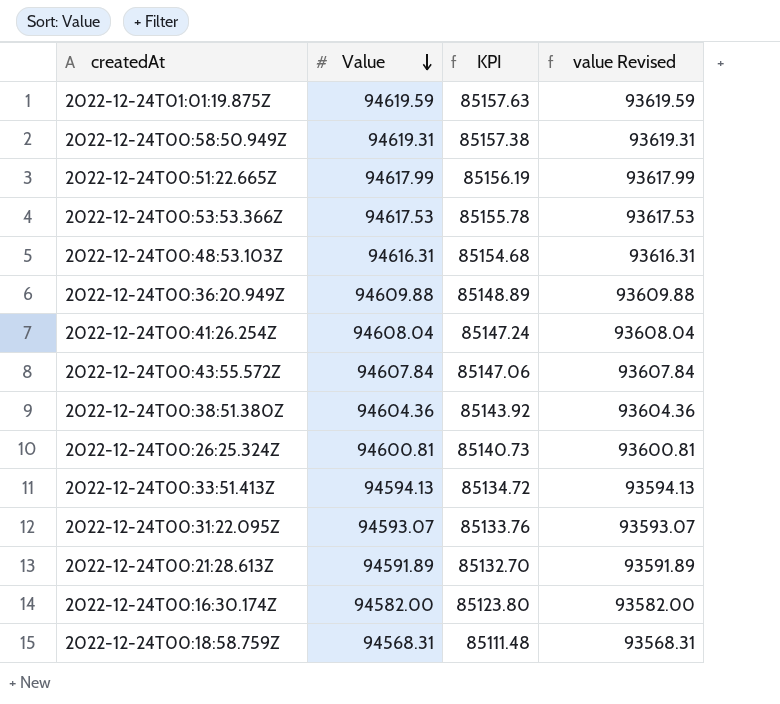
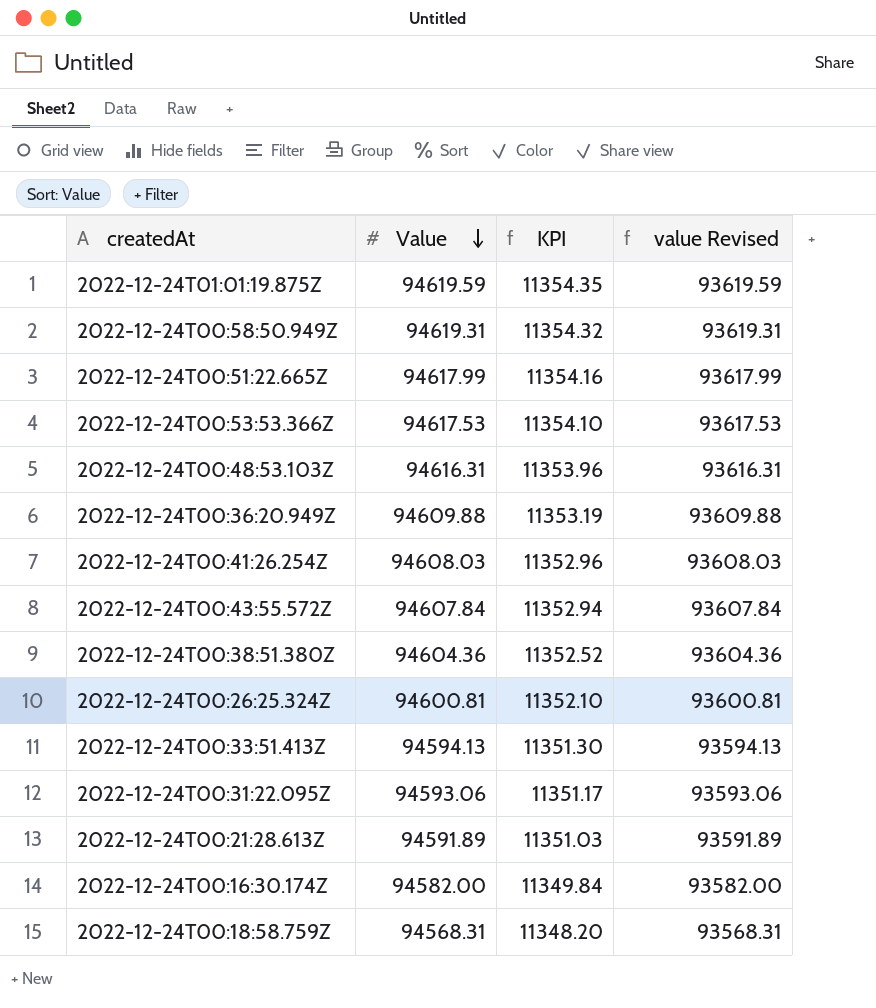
column KPI | formula: [Value] * 0.9 -> [Value] * 0.12
2022-12-24T00:41:26.254Z | Value: 94608.04 -> 94608.03
2022-12-24T00:41:26.254Z | value Revised: 93608.04 -> 93608.03
2022-12-24T00:31:22.095Z | Value: 94593.07 -> 94593.06
2022-12-24T00:31:22.095Z | value Revised: 93593.07 -> 93593.06

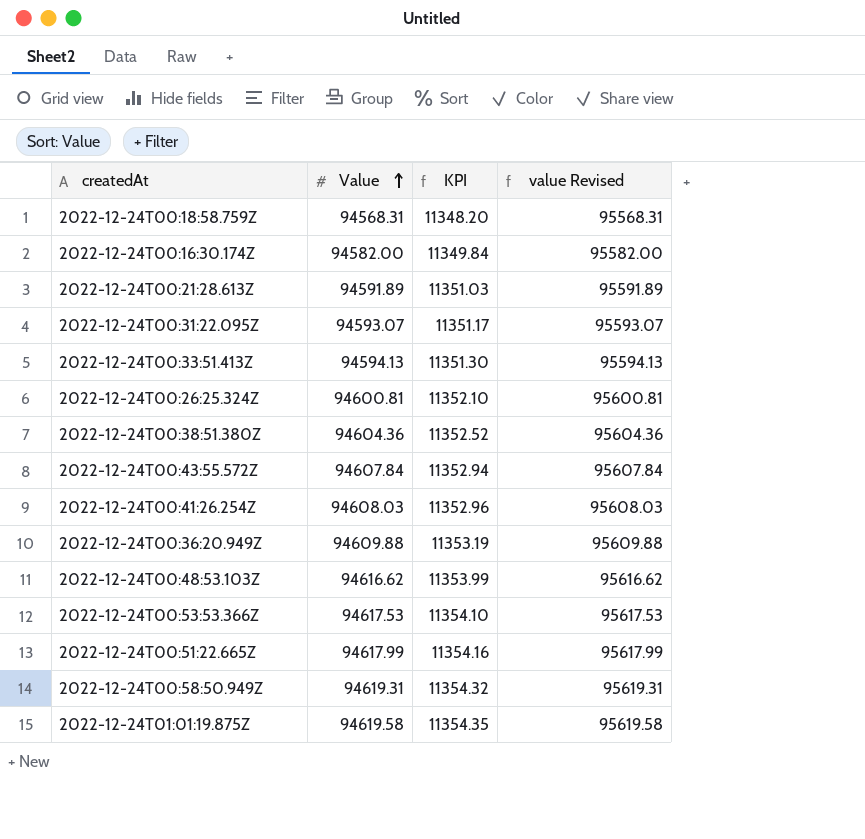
row order: Value descending -> Value ascending
column value Revised | formula: [Value] - 1000 -> [Value] + 1000
2022-12-24T00:31:22.095Z | Value: 94593.06 -> 94593.07
2022-12-24T00:48:53.103Z | Value: 94616.31 -> 94616.62
2022-12-24T00:48:53.103Z | KPI: 11353.96 -> 11353.99
2022-12-24T01:01:19.875Z | Value: 94619.59 -> 94619.58

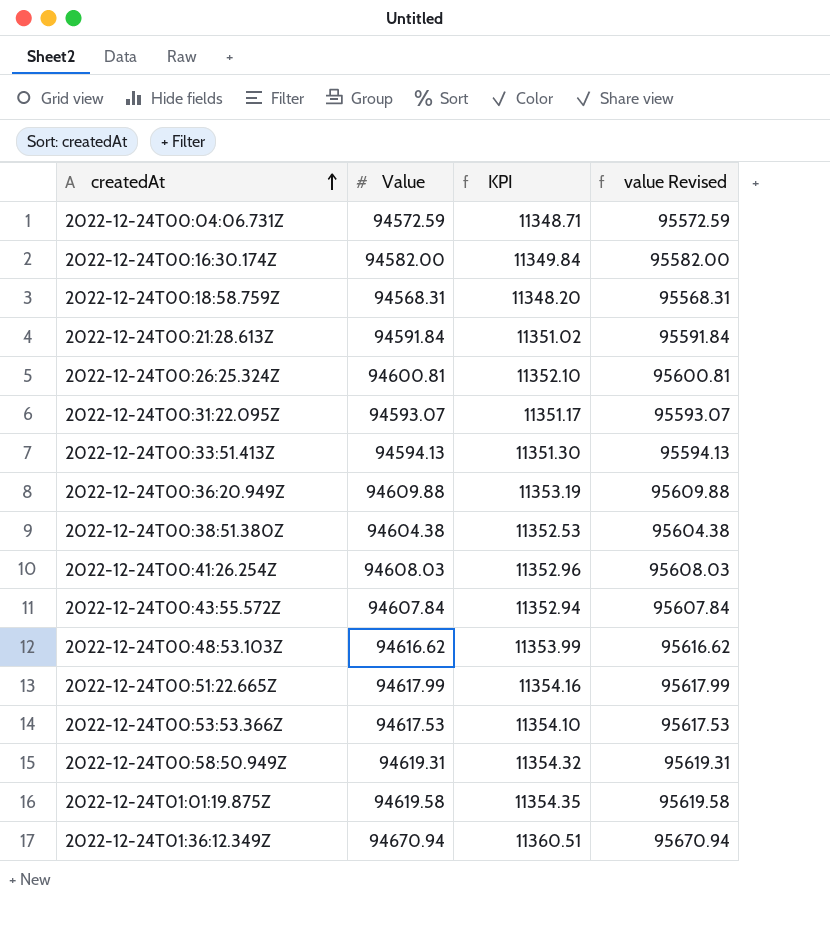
row order: Value ascending -> createdAt ascending
row 2022-12-24T00:04:06.731Z: none -> 94572.59 | 11348.71 | 95572.59
2022-12-24T00:21:28.613Z | Value: 94591.89 -> 94591.84
2022-12-24T00:21:28.613Z | KPI: 11351.03 -> 11351.02
2022-12-24T00:21:28.613Z | value Revised: 95591.89 -> 95591.84
2022-12-24T00:38:51.380Z | Value: 94604.36 -> 94604.38
2022-12-24T00:38:51.380Z | KPI: 11352.52 -> 11352.53
2022-12-24T00:38:51.380Z | value Revised: 95604.36 -> 95604.38
row 2022-12-24T01:36:12.349Z: none -> 94670.94 | 11360.51 | 95670.94

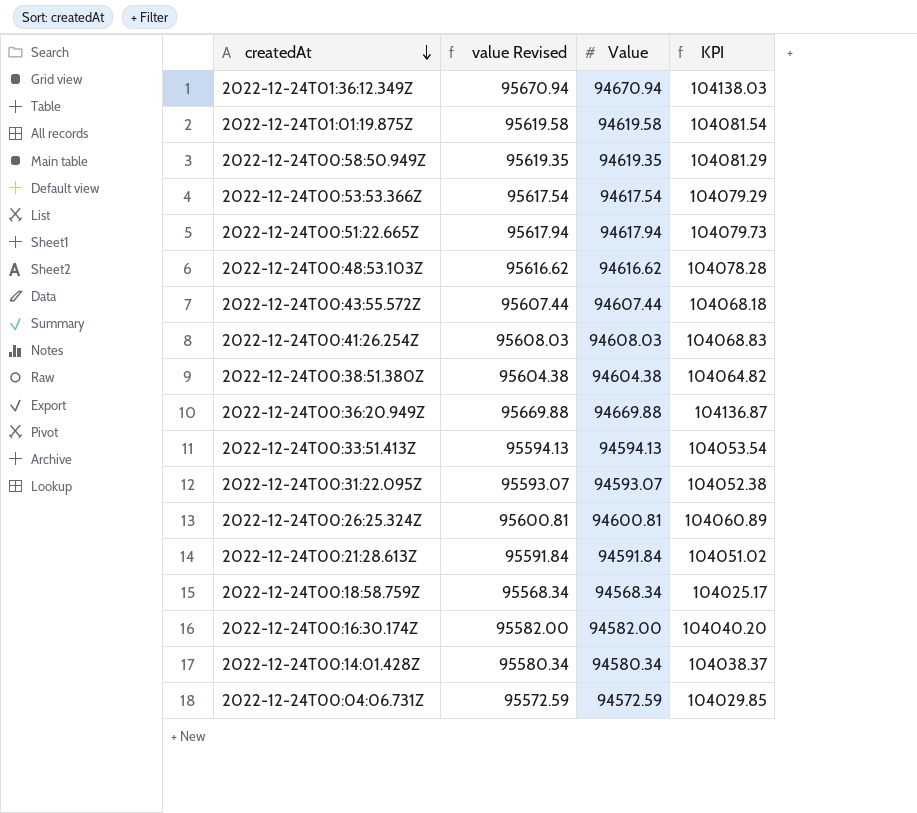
row order: createdAt ascending -> createdAt descending
column value Revised | position: 4 -> 2
column KPI | formula: [Value] * 0.12 -> [Value] * 1.1
2022-12-24T00:58:50.949Z | value Revised: 95619.31 -> 95619.35
2022-12-24T00:58:50.949Z | Value: 94619.31 -> 94619.35
2022-12-24T00:53:53.366Z | value Revised: 95617.53 -> 95617.54
2022-12-24T00:53:53.366Z | Value: 94617.53 -> 94617.54
2022-12-24T00:51:22.665Z | value Revised: 95617.99 -> 95617.94
2022-12-24T00:51:22.665Z | Value: 94617.99 -> 94617.94
2022-12-24T00:43:55.572Z | value Revised: 95607.84 -> 95607.44
2022-12-24T00:43:55.572Z | Value: 94607.84 -> 94607.44
2022-12-24T00:36:20.949Z | value Revised: 95609.88 -> 95669.88
2022-12-24T00:36:20.949Z | Value: 94609.88 -> 94669.88
2022-12-24T00:18:58.759Z | value Revised: 95568.31 -> 95568.34
2022-12-24T00:18:58.759Z | Value: 94568.31 -> 94568.34
row 2022-12-24T00:14:01.428Z: none -> 95580.34 | 94580.34 | 104038.37

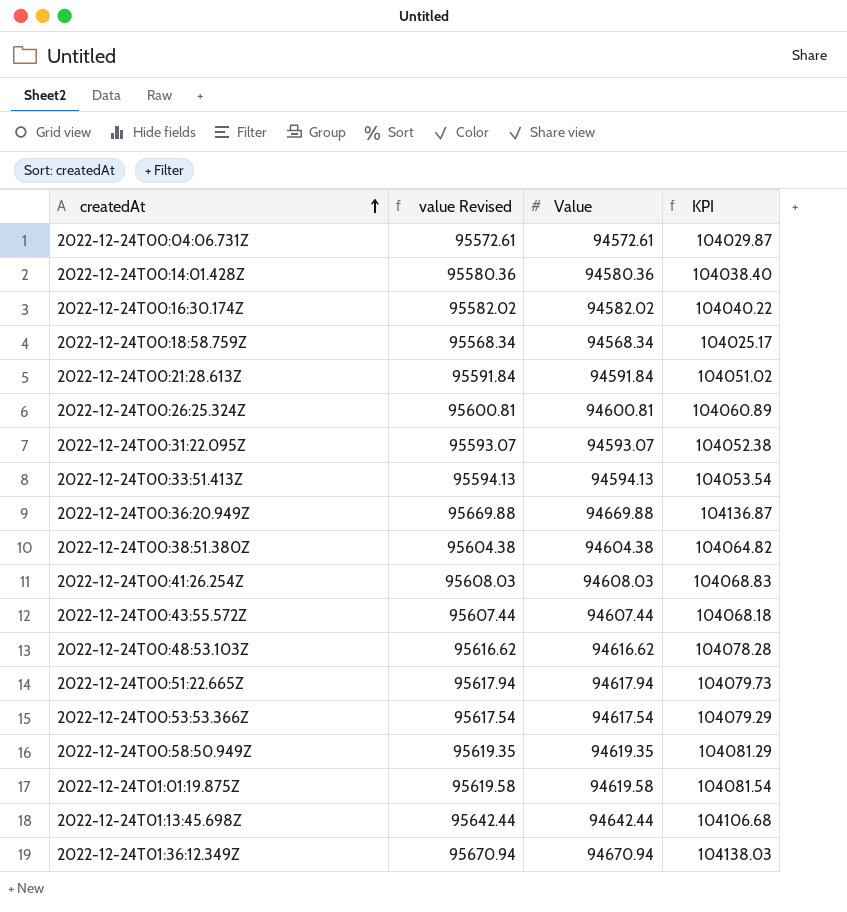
row order: createdAt descending -> createdAt ascending
2022-12-24T00:04:06.731Z | value Revised: 95572.59 -> 95572.61
2022-12-24T00:04:06.731Z | Value: 94572.59 -> 94572.61
2022-12-24T00:04:06.731Z | KPI: 104029.85 -> 104029.87
2022-12-24T00:14:01.428Z | value Revised: 95580.34 -> 95580.36
2022-12-24T00:14:01.428Z | Value: 94580.34 -> 94580.36
2022-12-24T00:14:01.428Z | KPI: 104038.37 -> 104038.40
2022-12-24T00:16:30.174Z | value Revised: 95582.00 -> 95582.02
2022-12-24T00:16:30.174Z | Value: 94582.00 -> 94582.02
2022-12-24T00:16:30.174Z | KPI: 104040.20 -> 104040.22
row 2022-12-24T01:13:45.698Z: none -> 95642.44 | 94642.44 | 104106.68

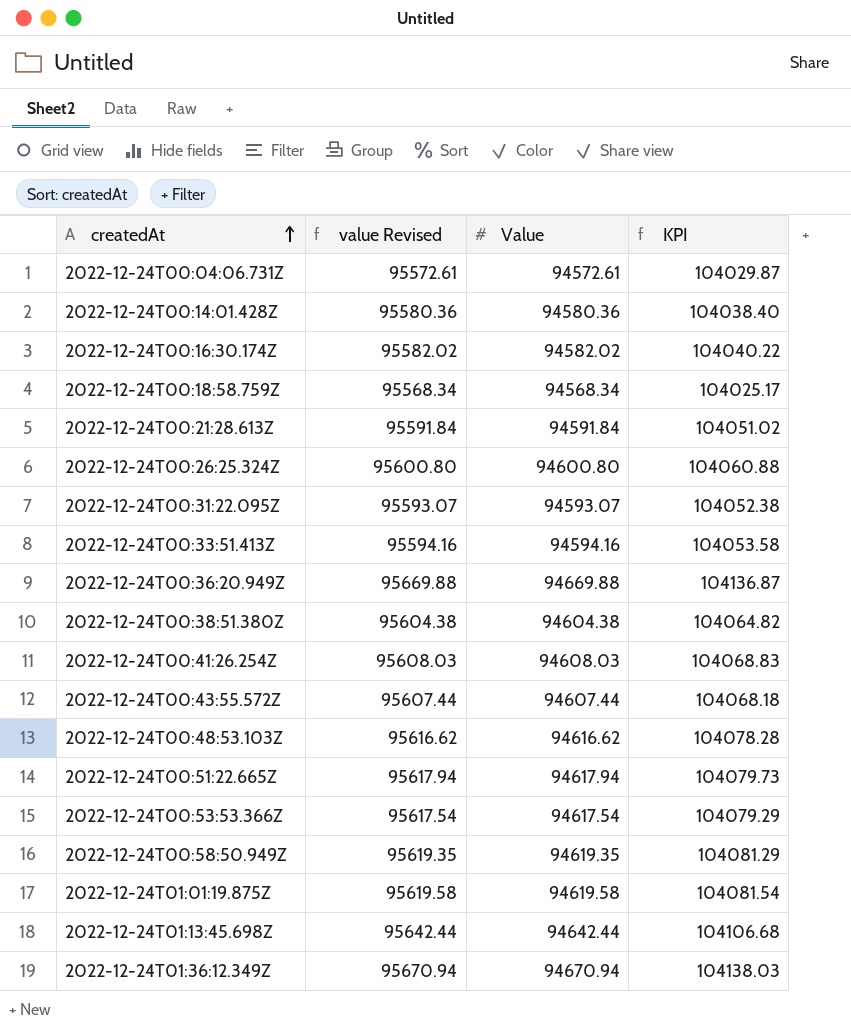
2022-12-24T00:26:25.324Z | value Revised: 95600.81 -> 95600.80
2022-12-24T00:26:25.324Z | Value: 94600.81 -> 94600.80
2022-12-24T00:26:25.324Z | KPI: 104060.89 -> 104060.88
2022-12-24T00:33:51.413Z | value Revised: 95594.13 -> 95594.16
2022-12-24T00:33:51.413Z | Value: 94594.13 -> 94594.16
2022-12-24T00:33:51.413Z | KPI: 104053.54 -> 104053.58

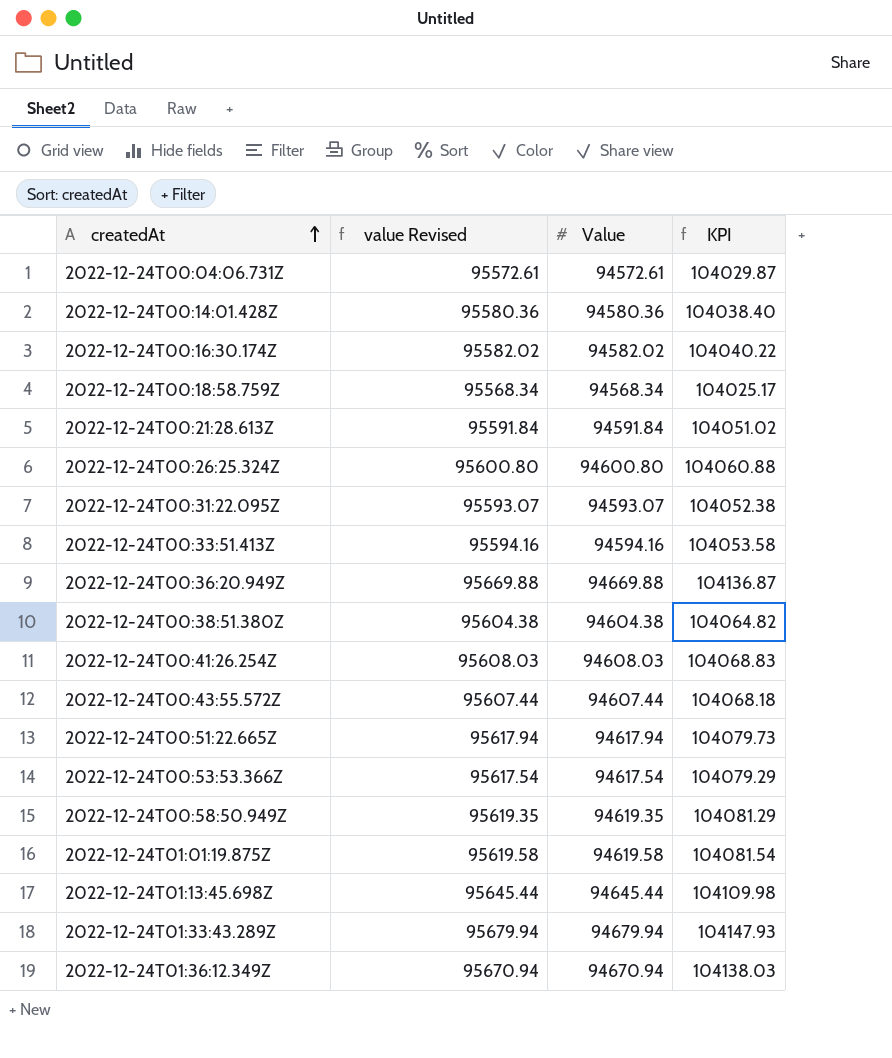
row 2022-12-24T00:48:53.103Z: 95616.62 | 94616.62 | 104078.28 -> none
2022-12-24T01:13:45.698Z | value Revised: 95642.44 -> 95645.44
2022-12-24T01:13:45.698Z | Value: 94642.44 -> 94645.44
2022-12-24T01:13:45.698Z | KPI: 104106.68 -> 104109.98
row 2022-12-24T01:33:43.289Z: none -> 95679.94 | 94679.94 | 104147.93

